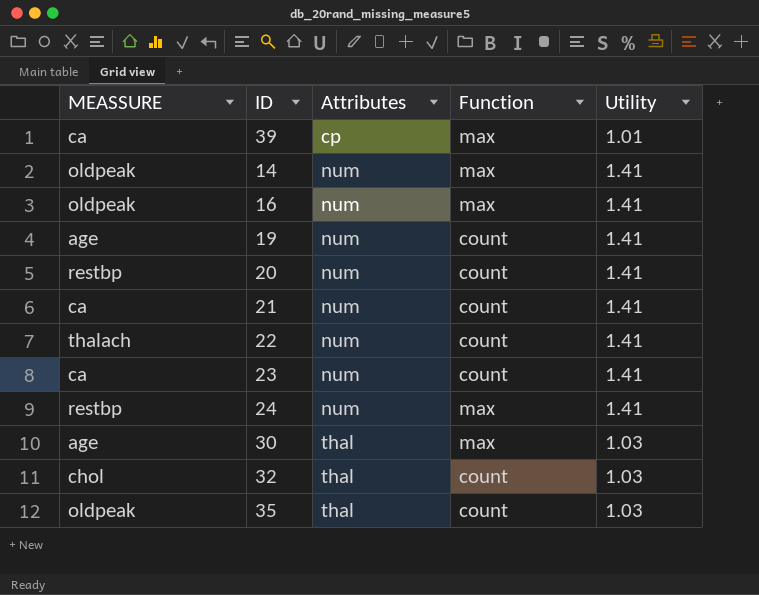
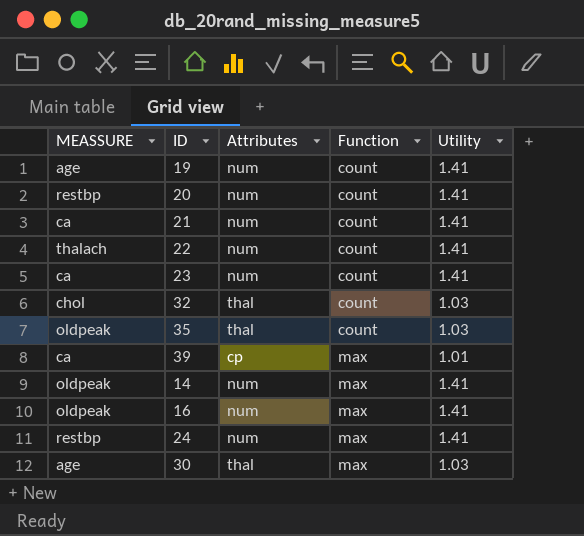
row order: Attributes ascending -> Function ascending

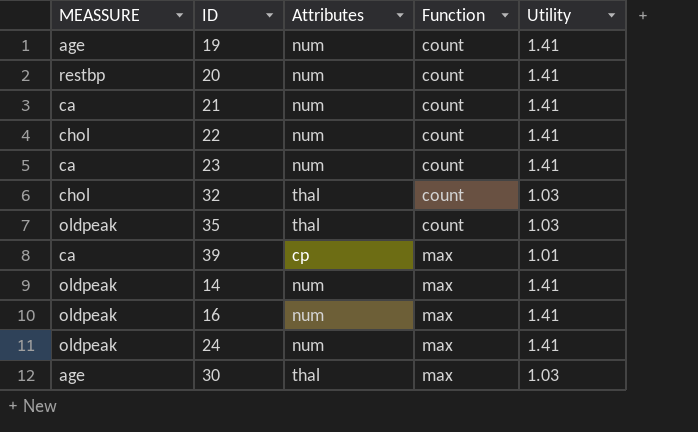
22 | MEASSURE: thalach -> chol
24 | MEASSURE: restbp -> oldpeak

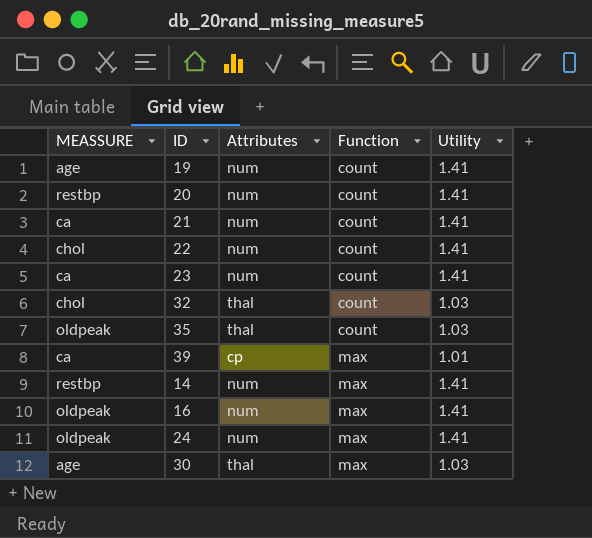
14 | MEASSURE: oldpeak -> restbp

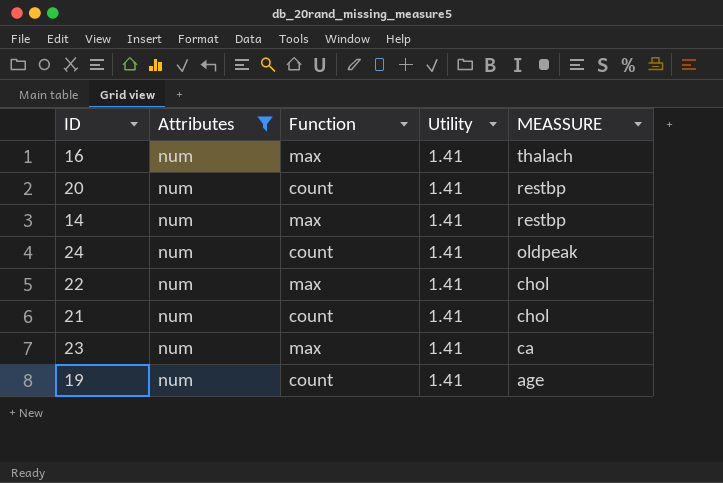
filter: none -> Attributes = num
row order: Function ascending -> MEASSURE descending
column MEASSURE | position: 1 -> 5
16 | MEASSURE: oldpeak -> thalach
24 | Function: max -> count
22 | Function: count -> max
21 | MEASSURE: ca -> chol
23 | Function: count -> max

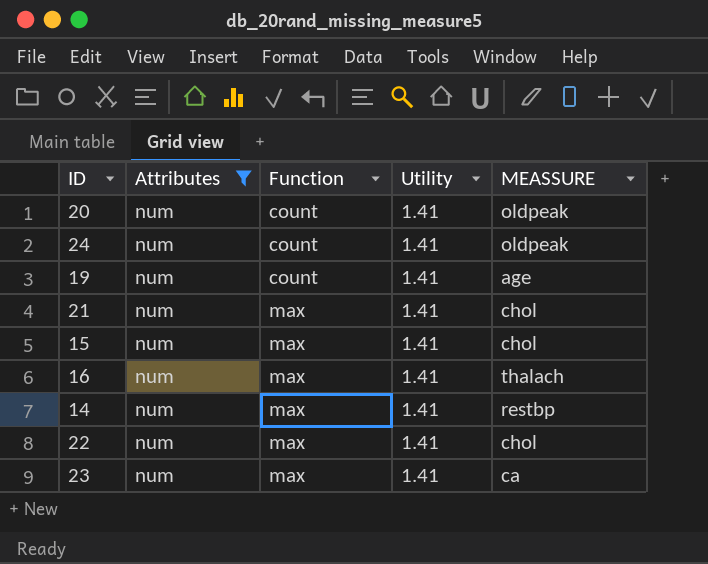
row order: MEASSURE descending -> Function ascending
20 | MEASSURE: restbp -> oldpeak
21 | Function: count -> max
row 15: none -> num | max | 1.41 | chol

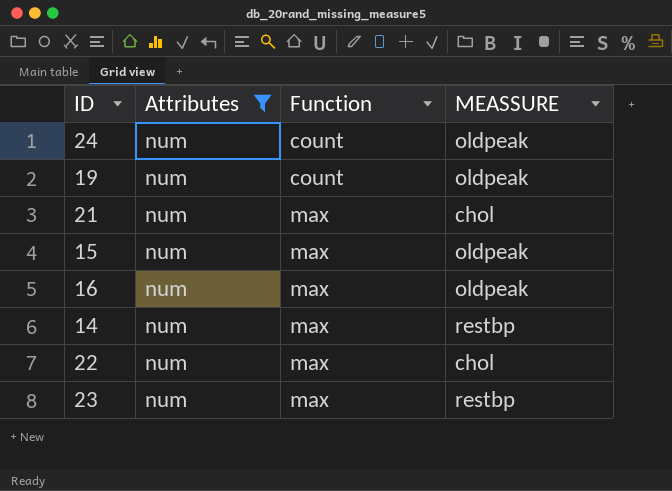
column Utility | position: 4 -> none
row 20: num | count | 1.41 | oldpeak -> none
19 | MEASSURE: age -> oldpeak
15 | MEASSURE: chol -> oldpeak
16 | MEASSURE: thalach -> oldpeak
23 | MEASSURE: ca -> restbp

